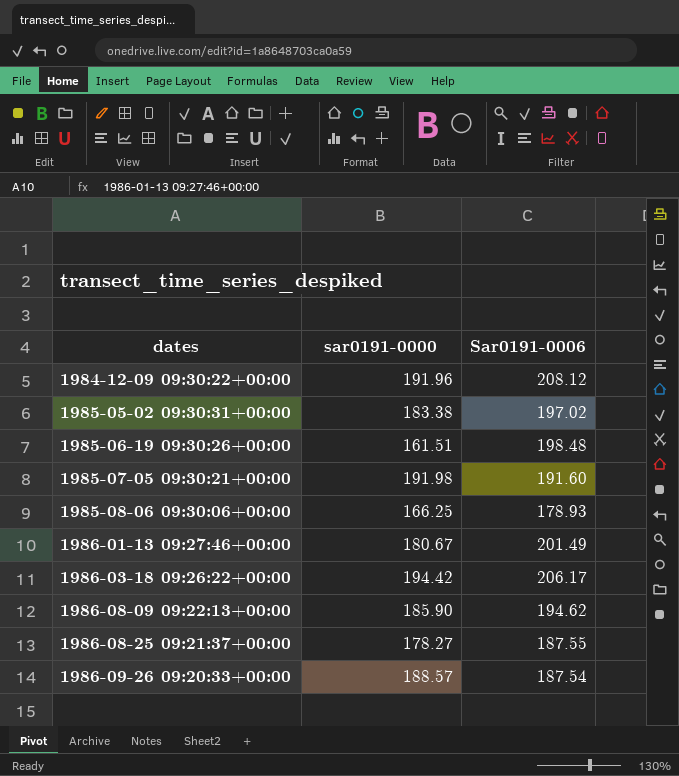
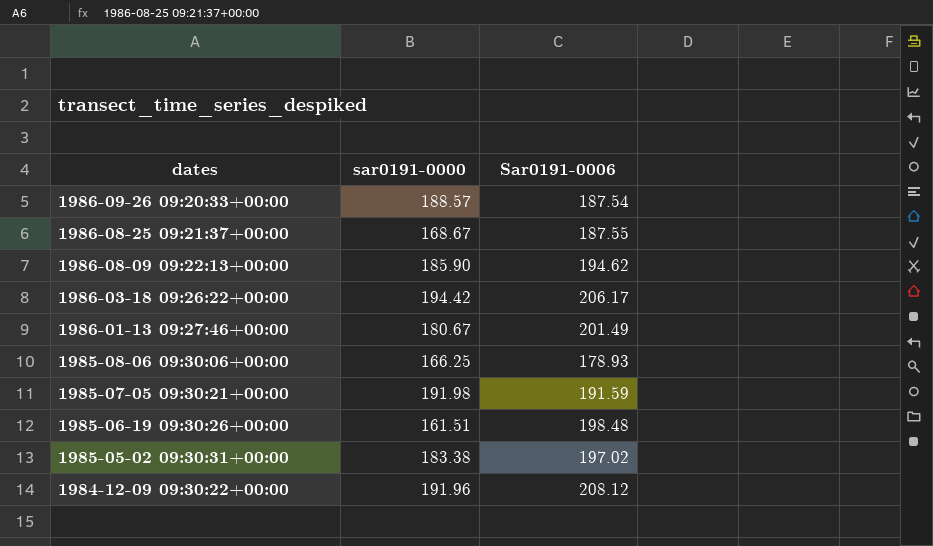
row order: dates ascending -> dates descending
1986-08-25 09:21:37+00:00 | sar0191-0000: 178.27 -> 168.67
1985-07-05 09:30:21+00:00 | Sar0191-0006: 191.60 -> 191.59

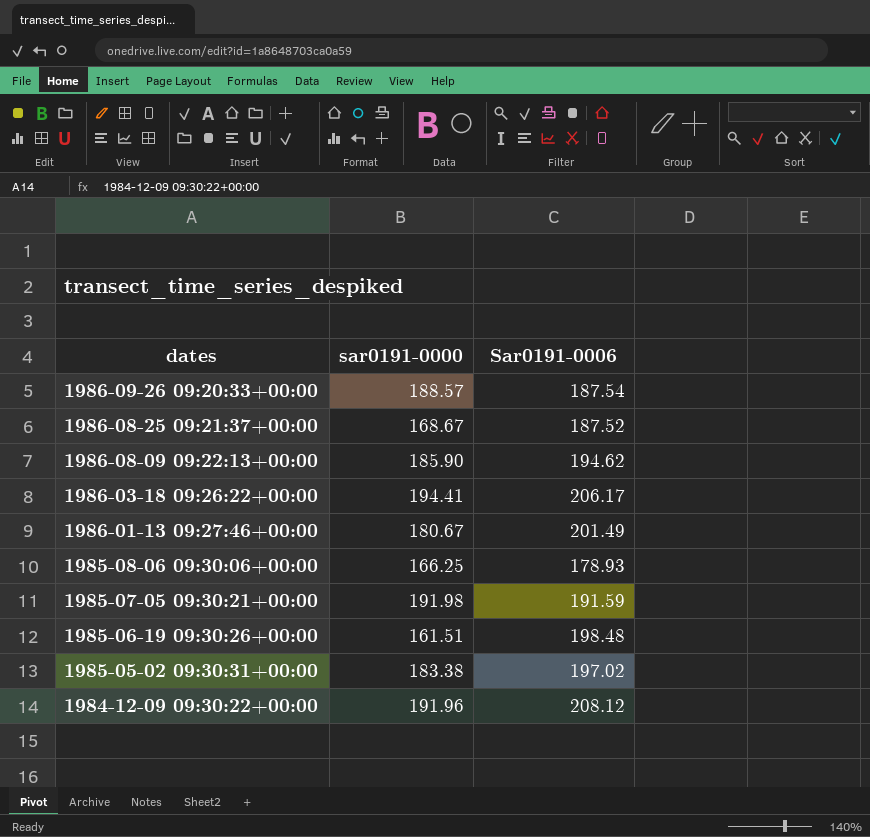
1986-08-25 09:21:37+00:00 | Sar0191-0006: 187.55 -> 187.52
1986-03-18 09:26:22+00:00 | sar0191-0000: 194.42 -> 194.41

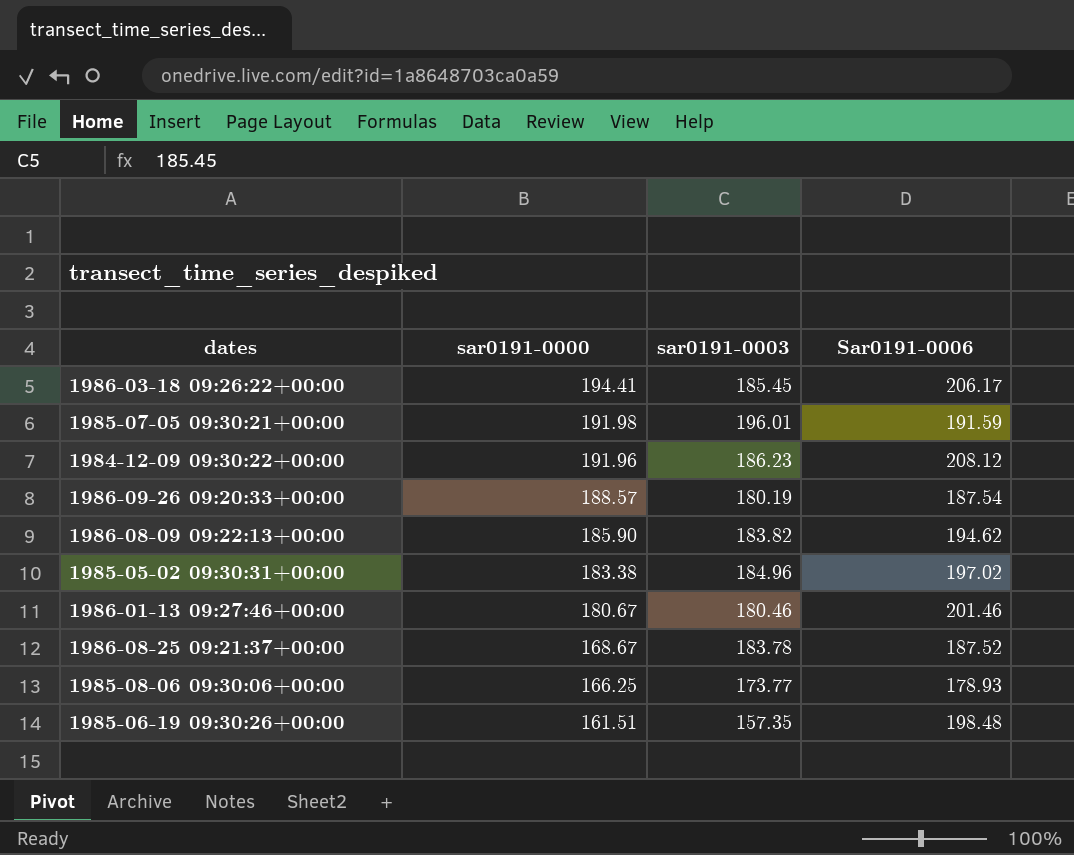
row order: dates descending -> sar0191-0000 descending
column sar0191-0003 | position: none -> 3
1986-01-13 09:27:46+00:00 | Sar0191-0006: 201.49 -> 201.46

